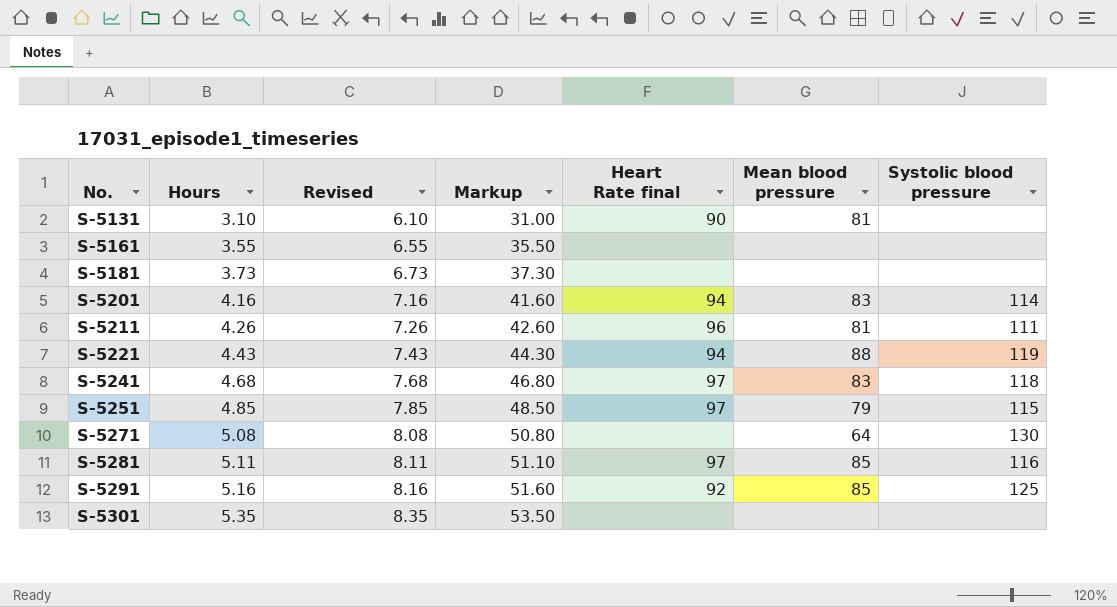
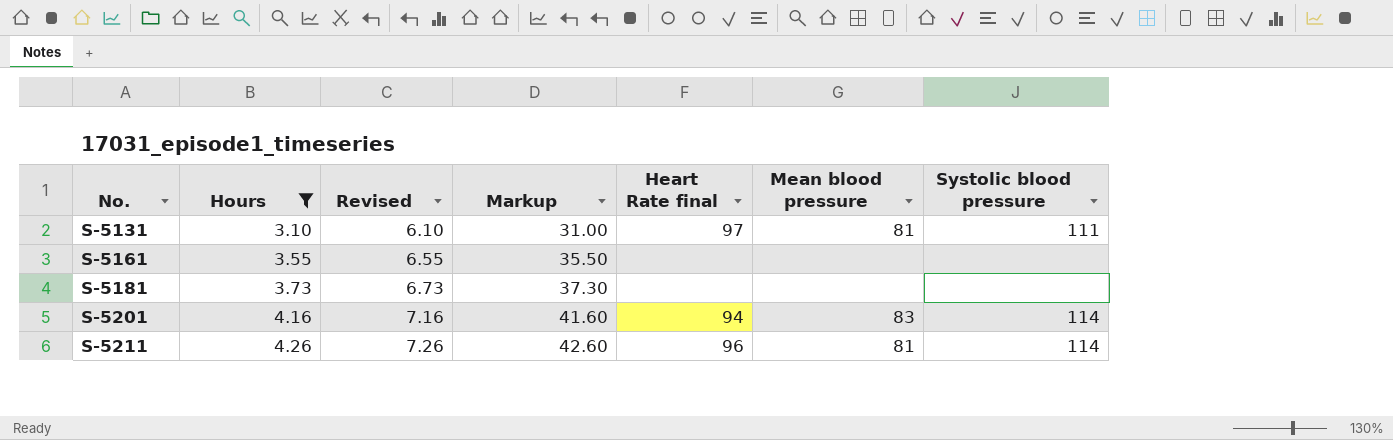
filter: none -> Hours <= 4.26
S-5131 | Heart Rate final: 90 -> 97
S-5131 | Systolic blood pressure: none -> 111
S-5211 | Systolic blood pressure: 111 -> 114

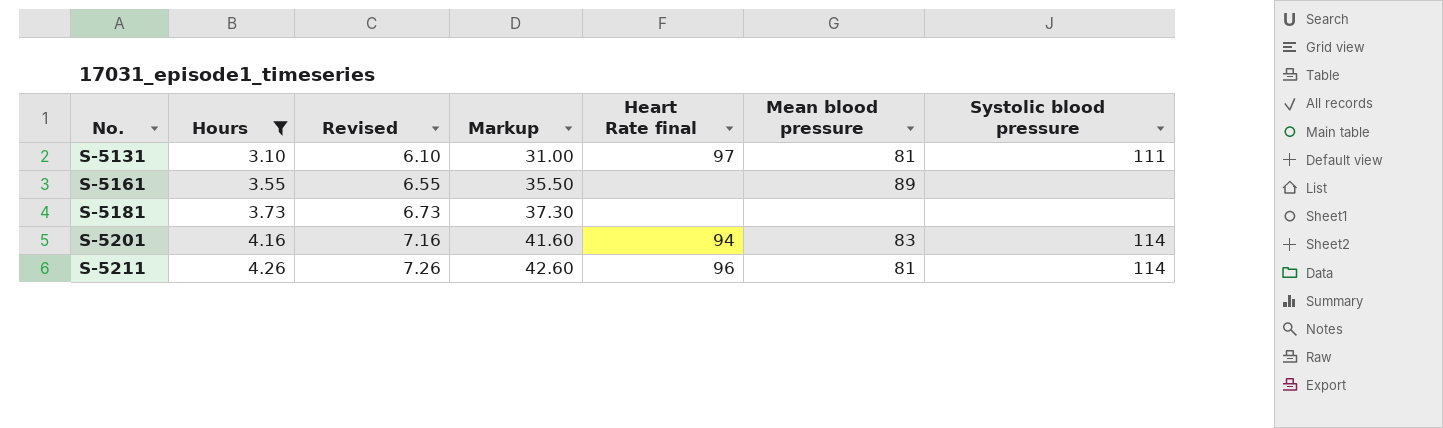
S-5161 | Mean blood pressure: none -> 89

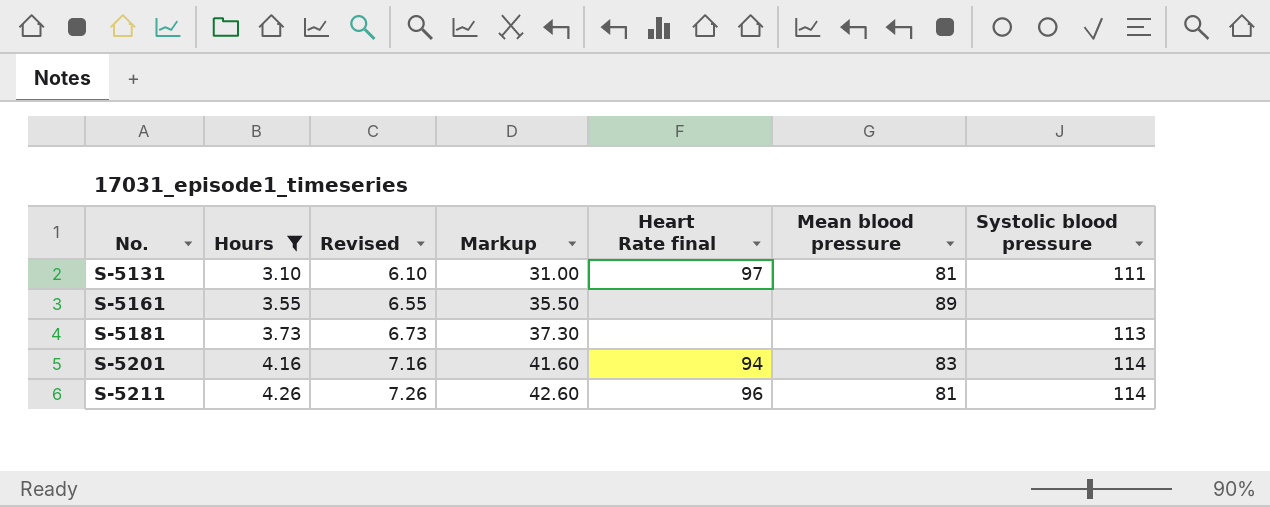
S-5181 | Systolic blood pressure: none -> 113

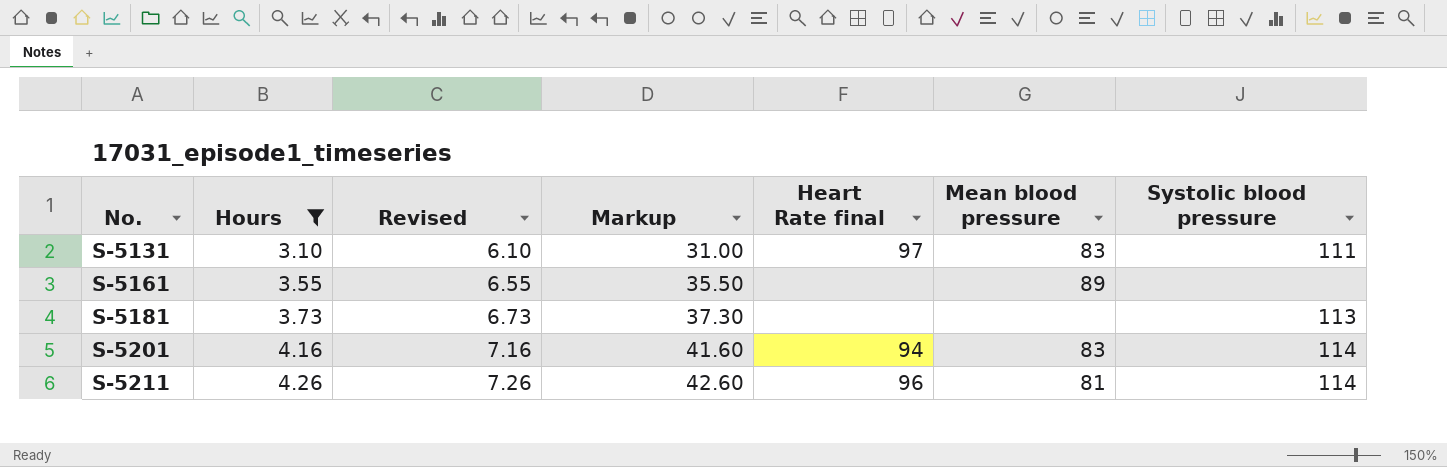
S-5131 | Mean blood pressure: 81 -> 83

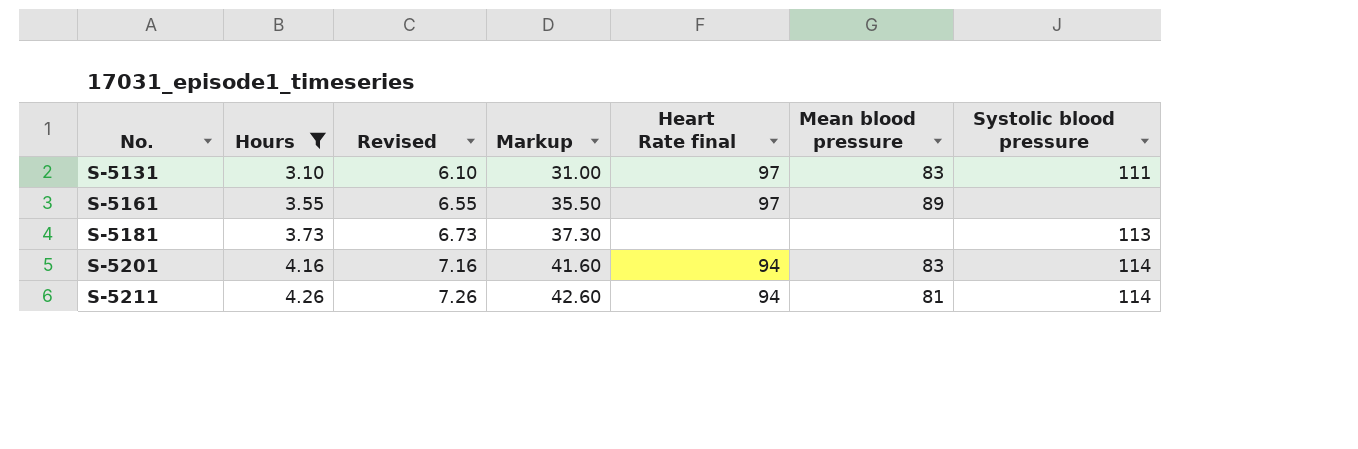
S-5161 | Heart Rate final: none -> 97
S-5211 | Heart Rate final: 96 -> 94

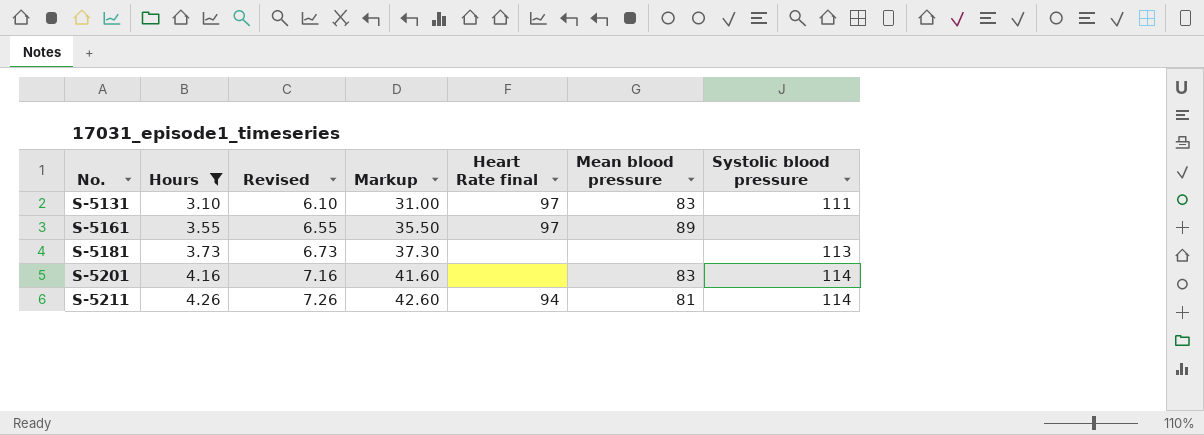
S-5201 | Heart Rate final: 94 -> none

